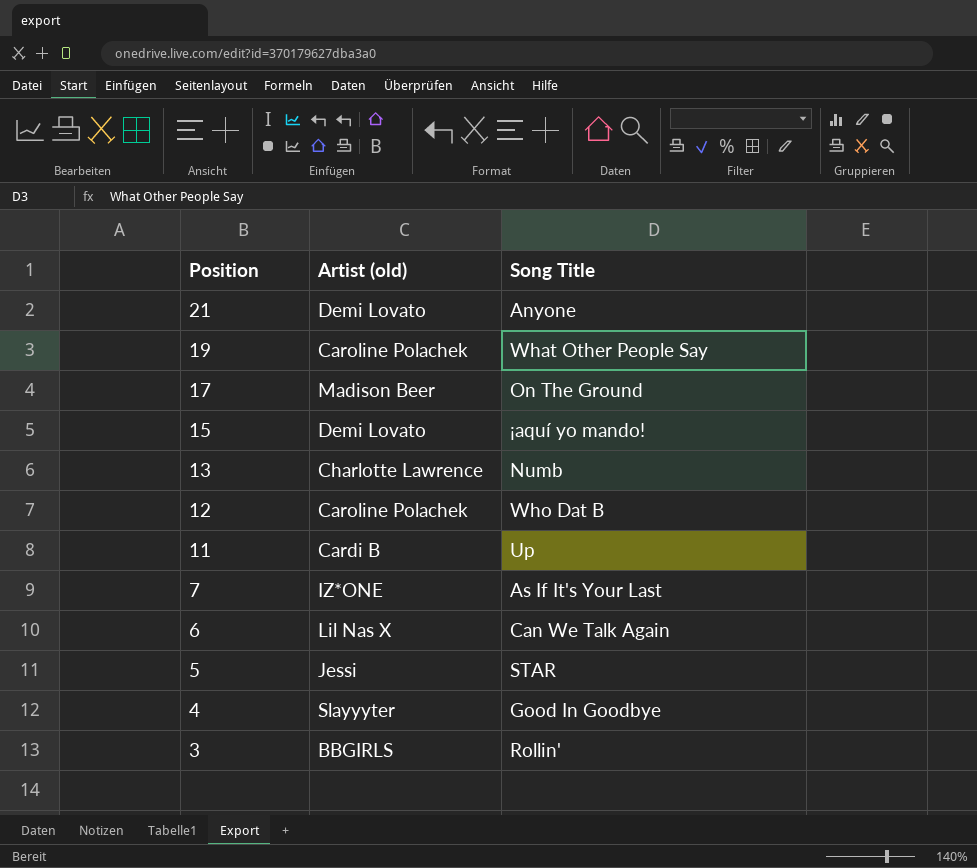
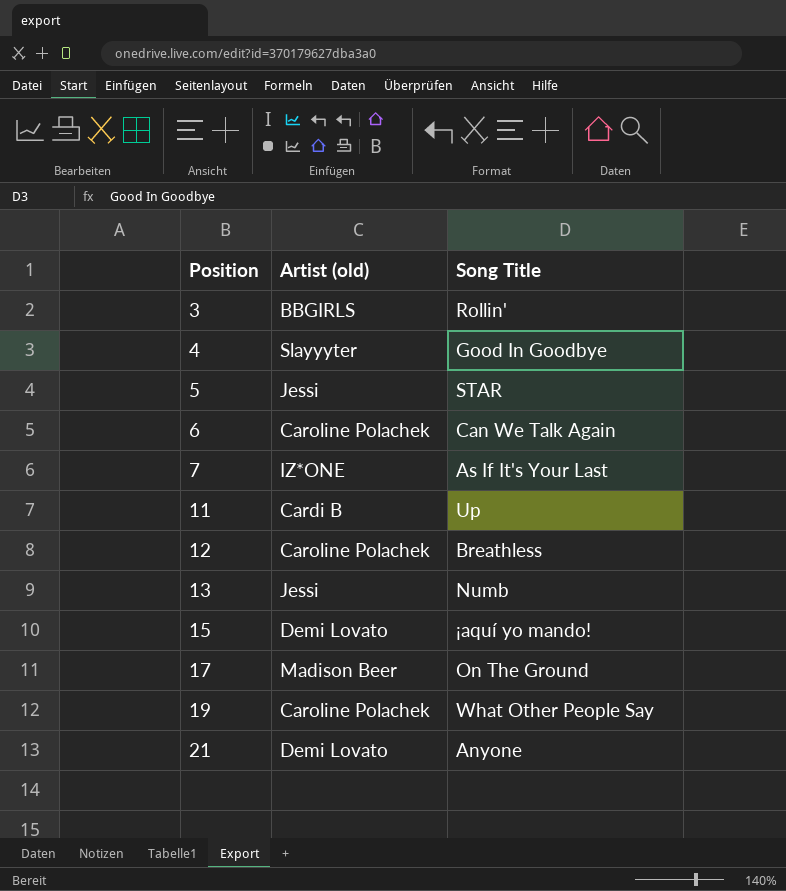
row order: Position descending -> Position ascending
6 | Artist (old): Lil Nas X -> Caroline Polachek
12 | Song Title: Who Dat B -> Breathless
13 | Artist (old): Charlotte Lawrence -> Jessi

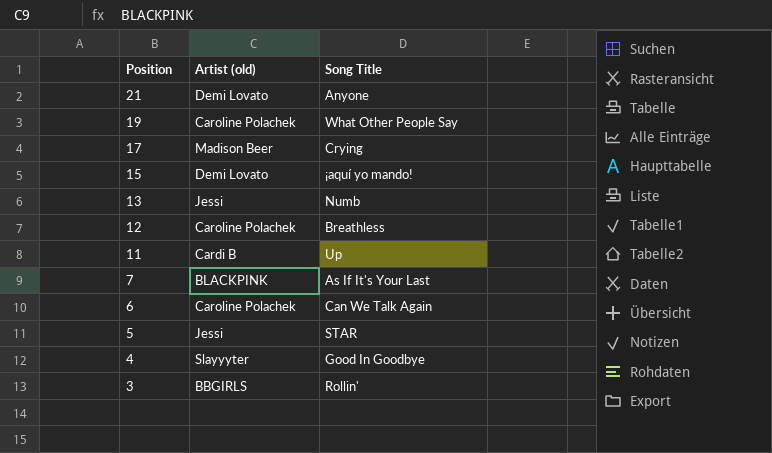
row order: Position ascending -> Position descending
17 | Song Title: On The Ground -> Crying
7 | Artist (old): IZ*ONE -> BLACKPINK

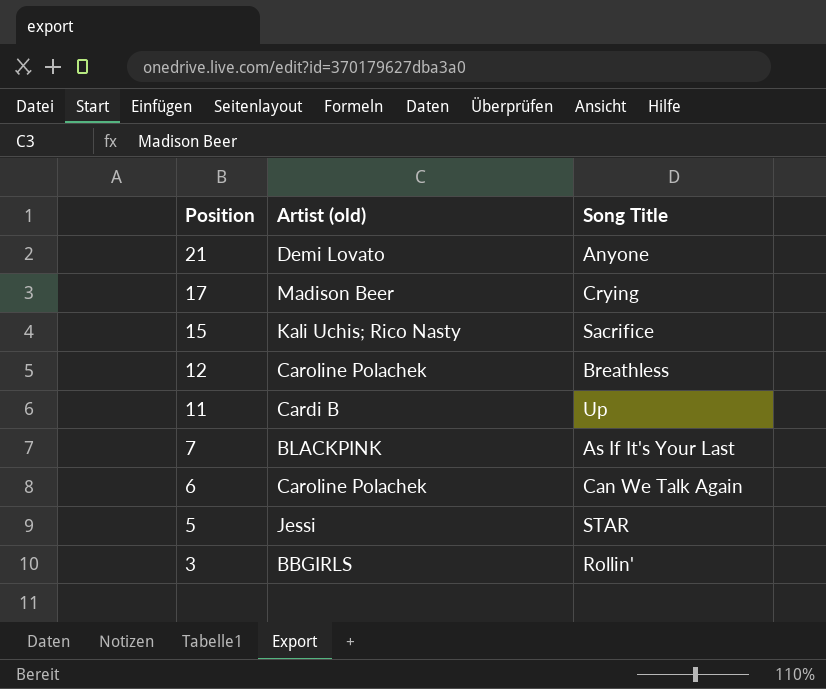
row 19: Caroline Polachek | What Other People Say -> none
row 13: Jessi | Numb -> none
row 4: Slayyyter | Good In Goodbye -> none
15 | Artist (old): Demi Lovato -> Kali Uchis; Rico Nasty
15 | Song Title: ¡aquí yo mando! -> Sacrifice

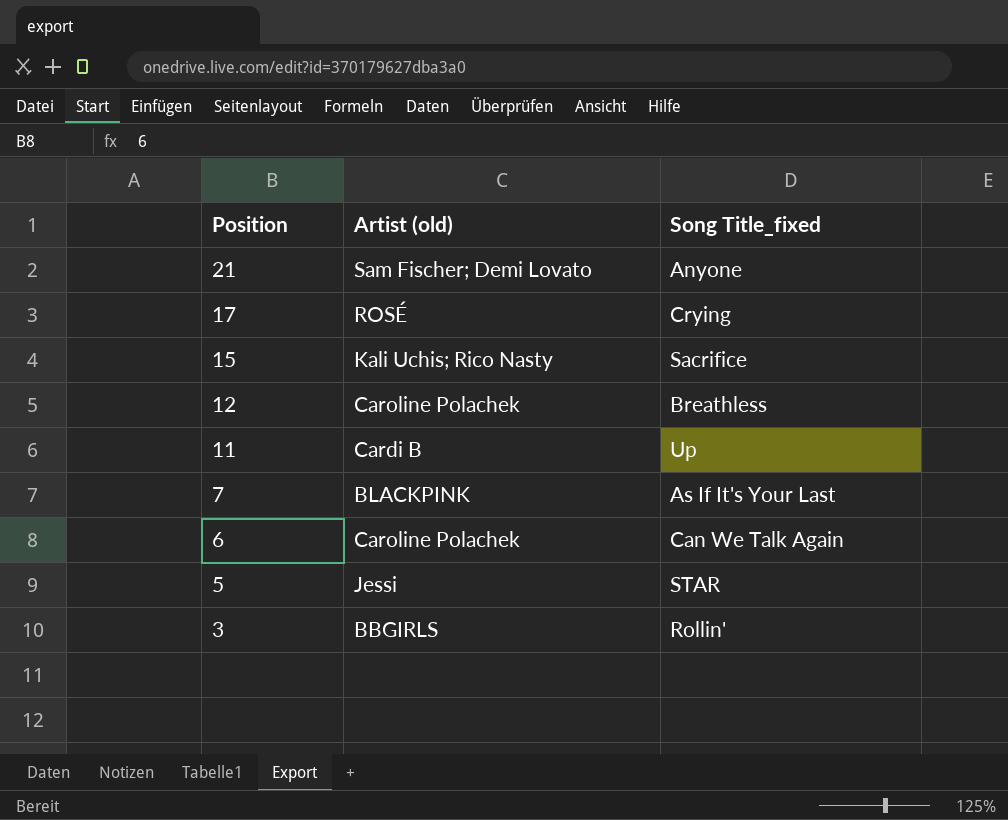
column name: Song Title -> Song Title_fixed
21 | Artist (old): Demi Lovato -> Sam Fischer; Demi Lovato
17 | Artist (old): Madison Beer -> ROSÉ

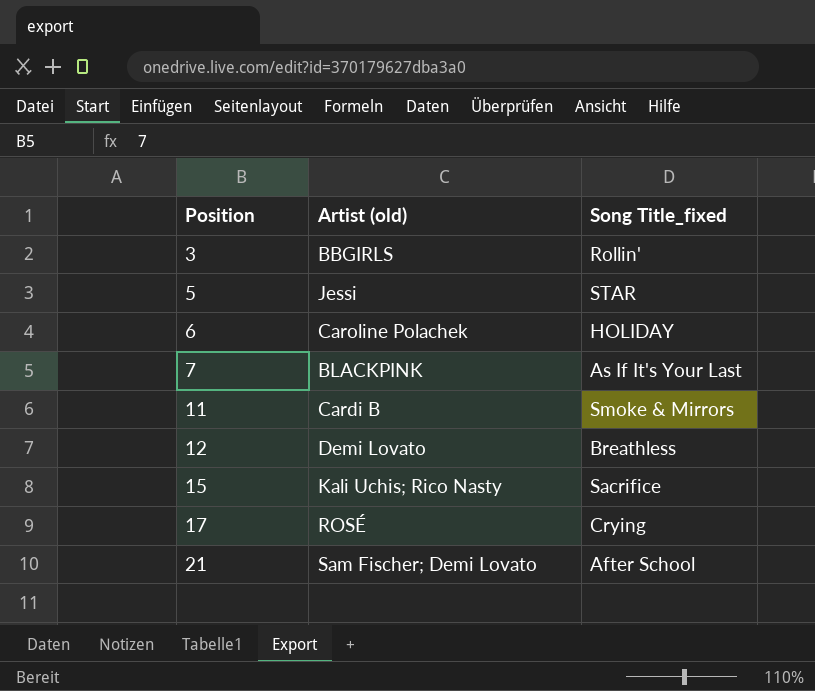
row order: Position descending -> Position ascending
6 | Song Title_fixed: Can We Talk Again -> HOLIDAY
11 | Song Title_fixed: Up -> Smoke & Mirrors
12 | Artist (old): Caroline Polachek -> Demi Lovato
21 | Song Title_fixed: Anyone -> After School

